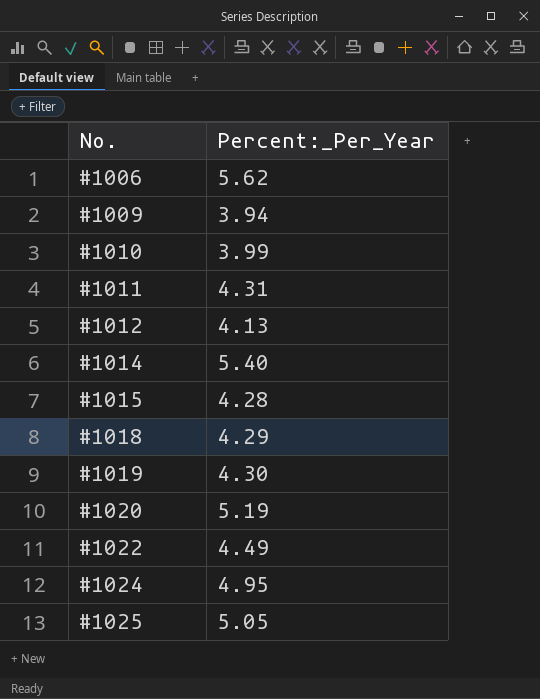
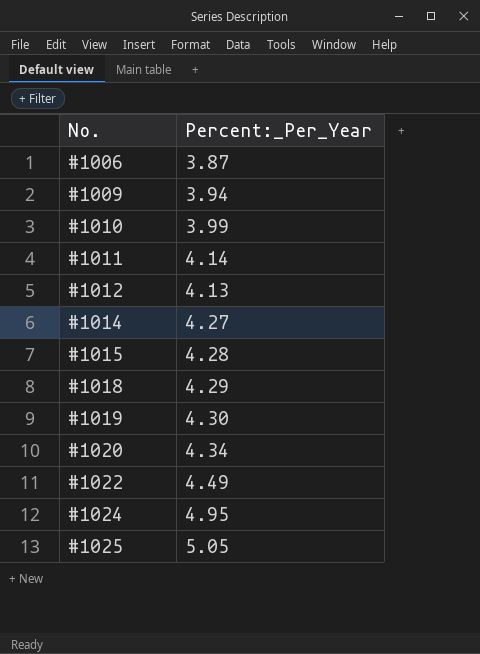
#1006 | Percent:_Per_Year: 5.62 -> 3.87
#1011 | Percent:_Per_Year: 4.31 -> 4.14
#1014 | Percent:_Per_Year: 5.40 -> 4.27
#1020 | Percent:_Per_Year: 5.19 -> 4.34

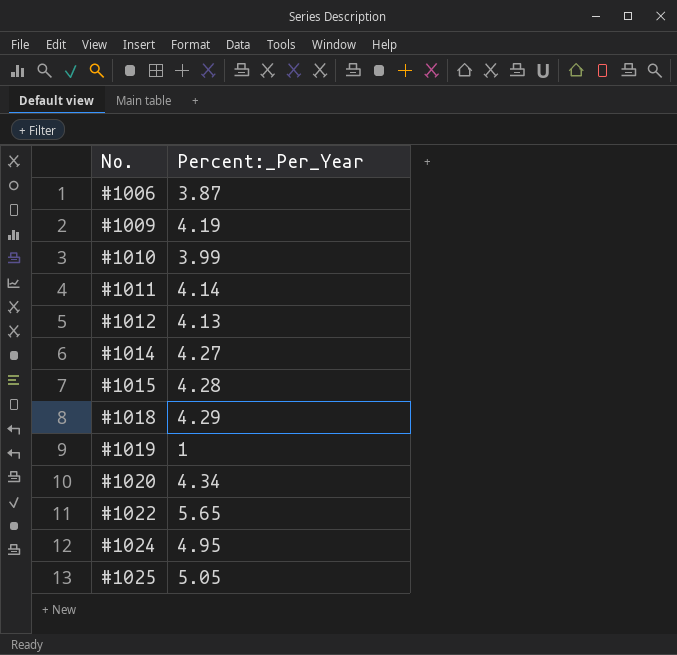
#1009 | Percent:_Per_Year: 3.94 -> 4.19
#1019 | Percent:_Per_Year: 4.30 -> 1
#1022 | Percent:_Per_Year: 4.49 -> 5.65

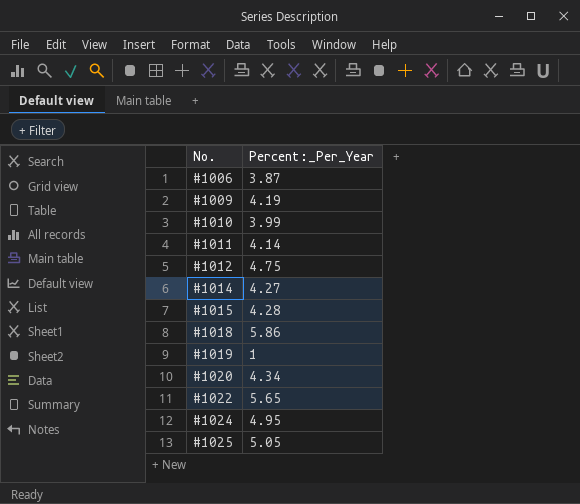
#1012 | Percent:_Per_Year: 4.13 -> 4.75
#1018 | Percent:_Per_Year: 4.29 -> 5.86

